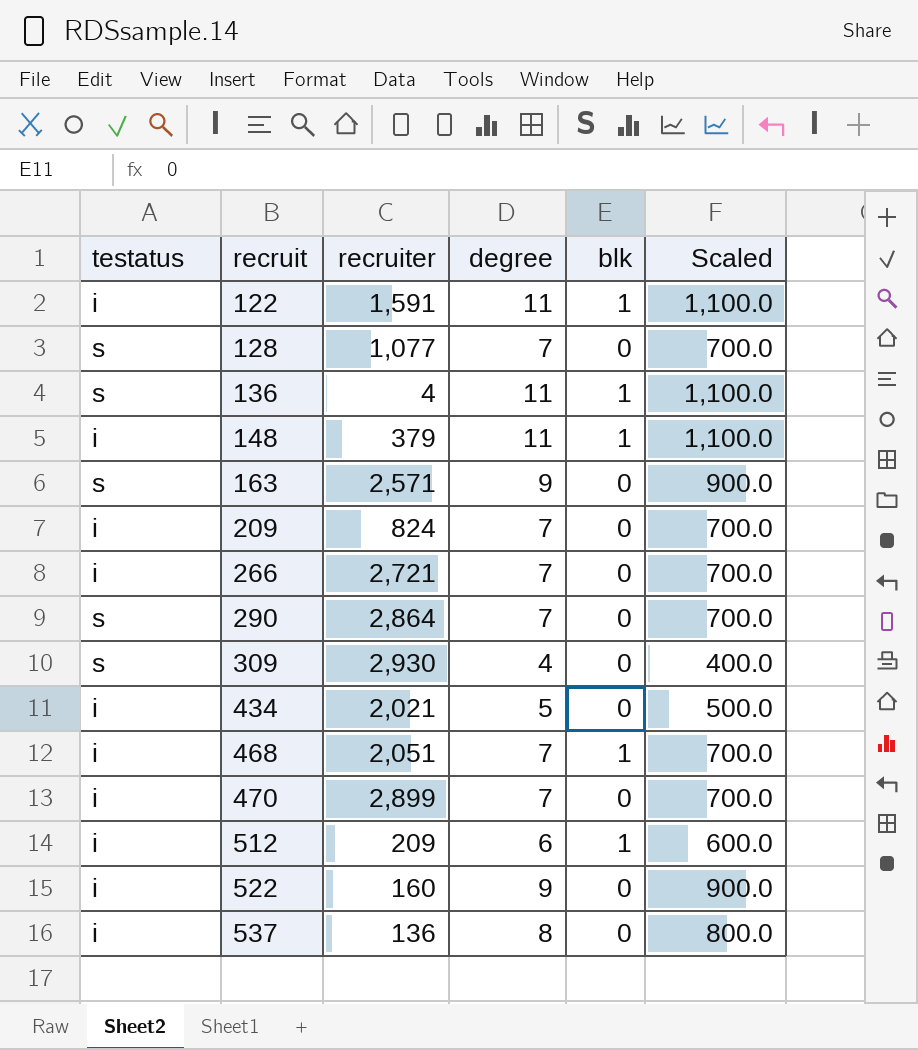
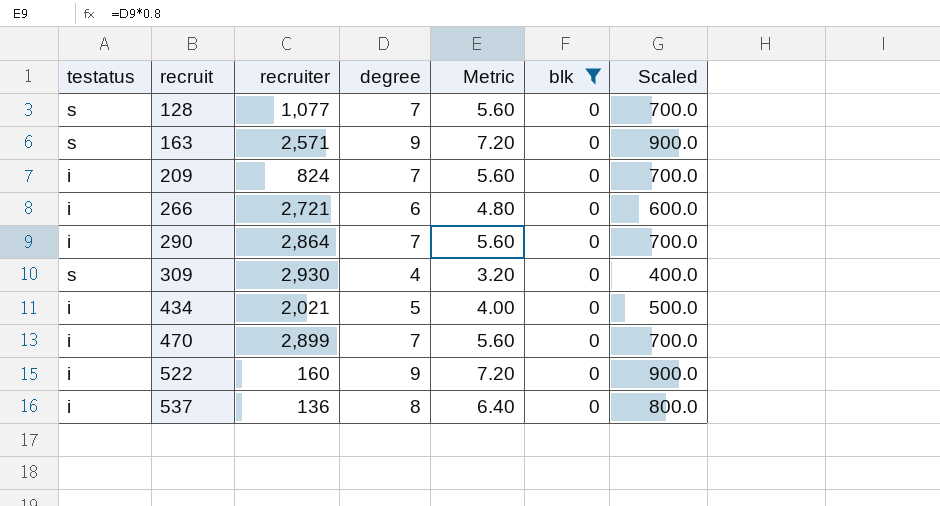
filter: none -> blk = 0
column Metric | formula: none -> [degree] * 0.8
266 | degree: 7 -> 6
266 | Scaled: 700.0 -> 600.0
290 | testatus: s -> i

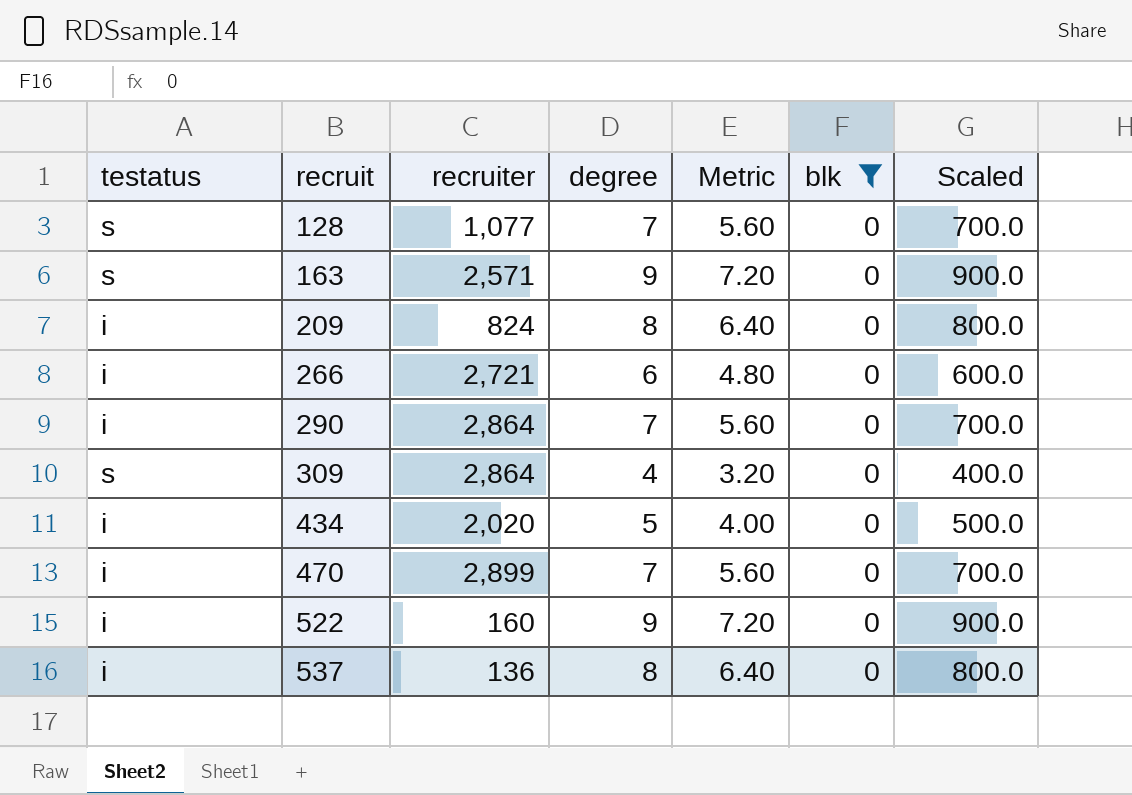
209 | degree: 7 -> 8
209 | Metric: 5.60 -> 6.40
209 | Scaled: 700.0 -> 800.0
309 | recruiter: 2,930 -> 2,864
434 | recruiter: 2,021 -> 2,020

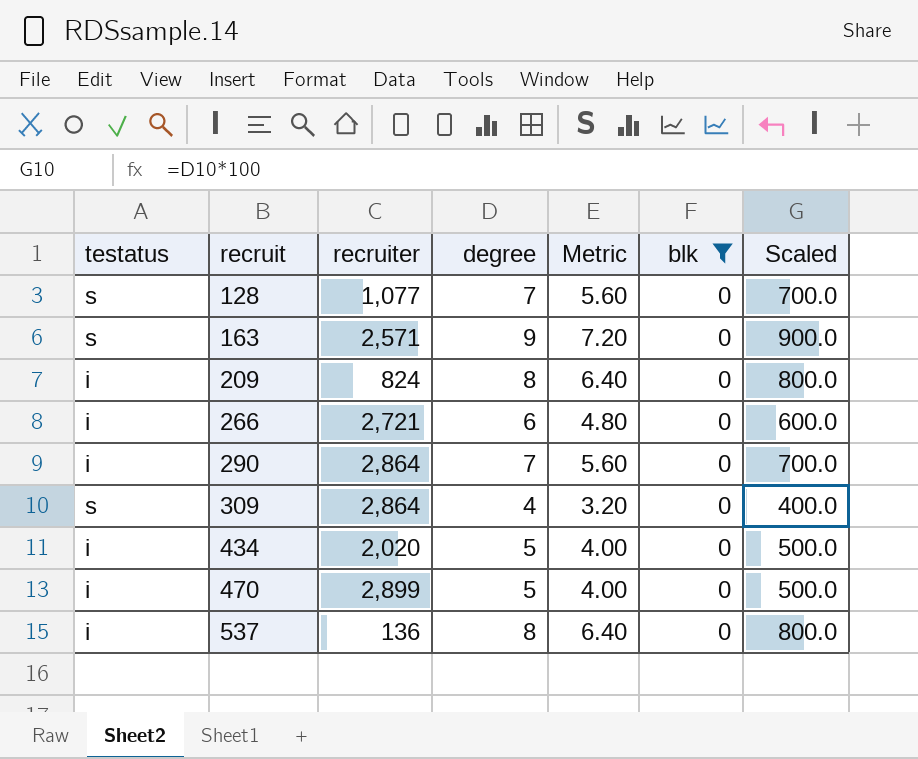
row 522: i | 160 | 9 | 7.20 | 0 | 900.0 -> none
470 | degree: 7 -> 5
470 | Metric: 5.60 -> 4.00
470 | Scaled: 700.0 -> 500.0

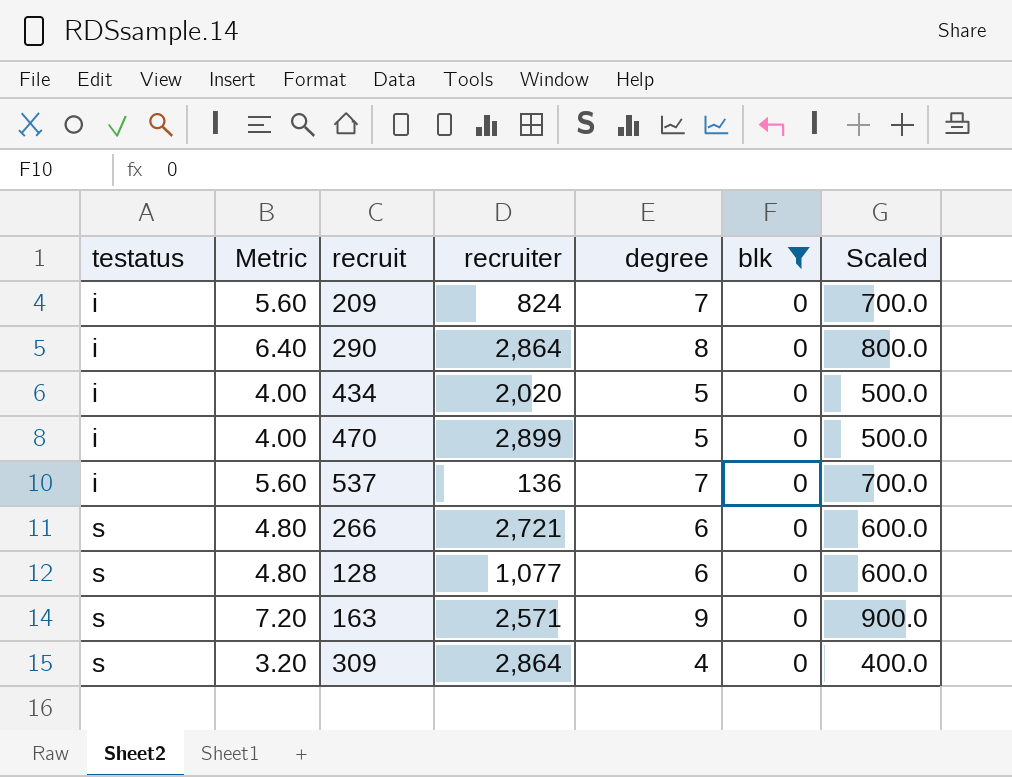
row order: recruit ascending -> testatus ascending
column Metric | position: 5 -> 2
209 | Metric: 6.40 -> 5.60
209 | degree: 8 -> 7
209 | Scaled: 800.0 -> 700.0
290 | Metric: 5.60 -> 6.40
290 | degree: 7 -> 8
290 | Scaled: 700.0 -> 800.0
537 | Metric: 6.40 -> 5.60
537 | degree: 8 -> 7
537 | Scaled: 800.0 -> 700.0
266 | testatus: i -> s
128 | Metric: 5.60 -> 4.80
128 | degree: 7 -> 6
128 | Scaled: 700.0 -> 600.0

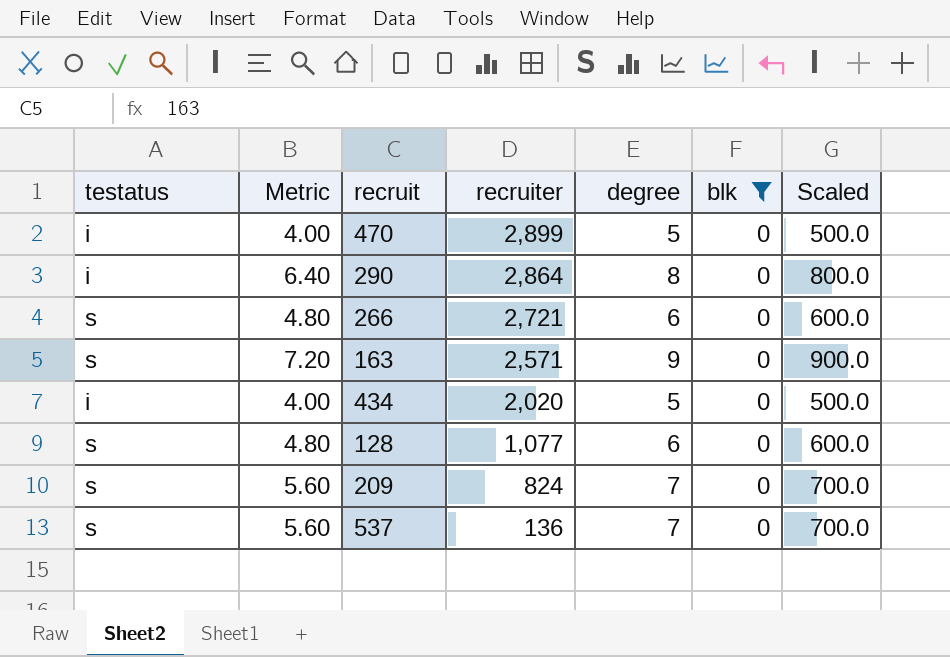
row order: testatus ascending -> recruiter descending
row 309: s | 3.20 | 2,864 | 4 | 0 | 400.0 -> none
209 | testatus: i -> s
537 | testatus: i -> s

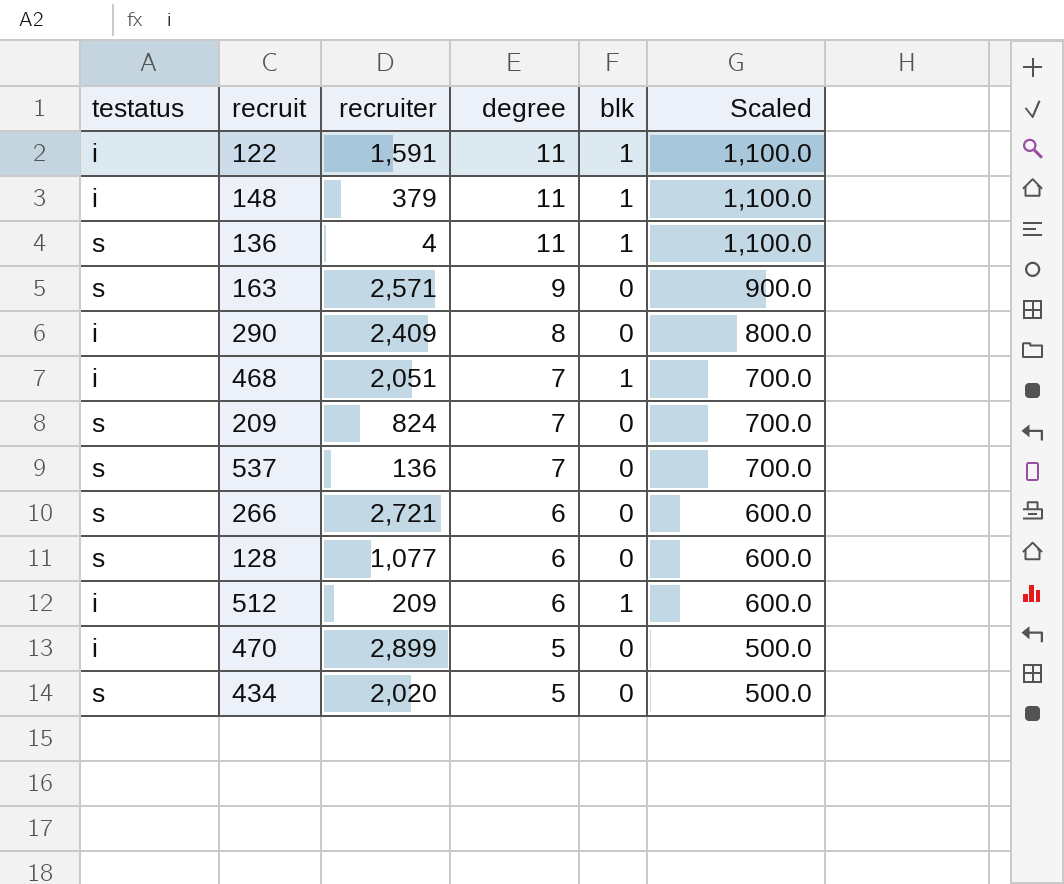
filter: blk = 0 -> none
row order: recruiter descending -> degree descending
column Metric | formula: [degree] * 0.8 -> none
290 | recruiter: 2,864 -> 2,409
434 | testatus: i -> s

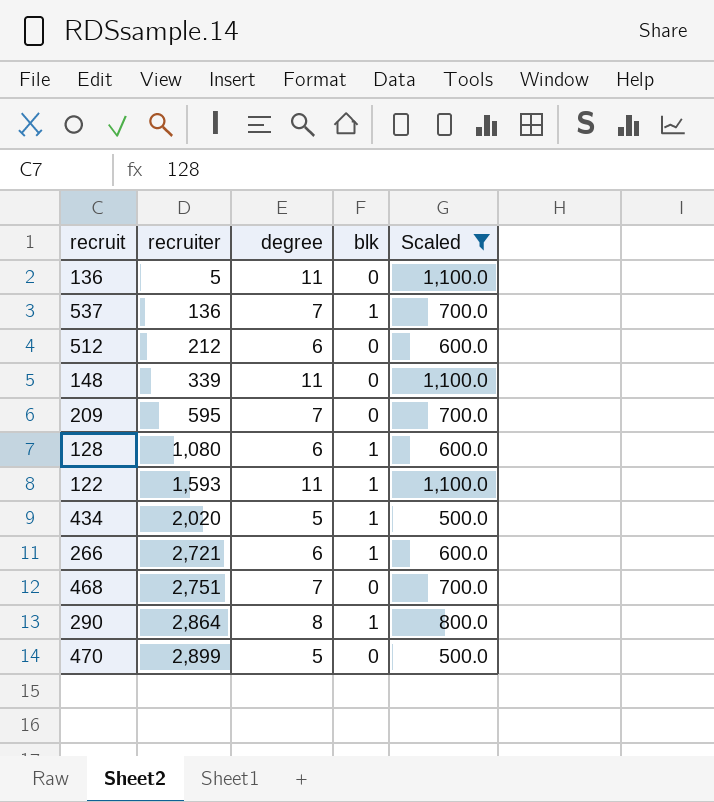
filter: none -> Scaled != 900.0
row order: degree descending -> recruiter ascending
column testatus | position: 1 -> none
136 | recruiter: 4 -> 5
136 | blk: 1 -> 0
537 | blk: 0 -> 1
512 | recruiter: 209 -> 212
512 | blk: 1 -> 0
148 | recruiter: 379 -> 339
148 | blk: 1 -> 0
209 | recruiter: 824 -> 595
128 | recruiter: 1,077 -> 1,080
128 | blk: 0 -> 1
122 | recruiter: 1,591 -> 1,593
434 | blk: 0 -> 1
266 | blk: 0 -> 1
468 | recruiter: 2,051 -> 2,751
468 | blk: 1 -> 0
290 | recruiter: 2,409 -> 2,864
290 | blk: 0 -> 1

